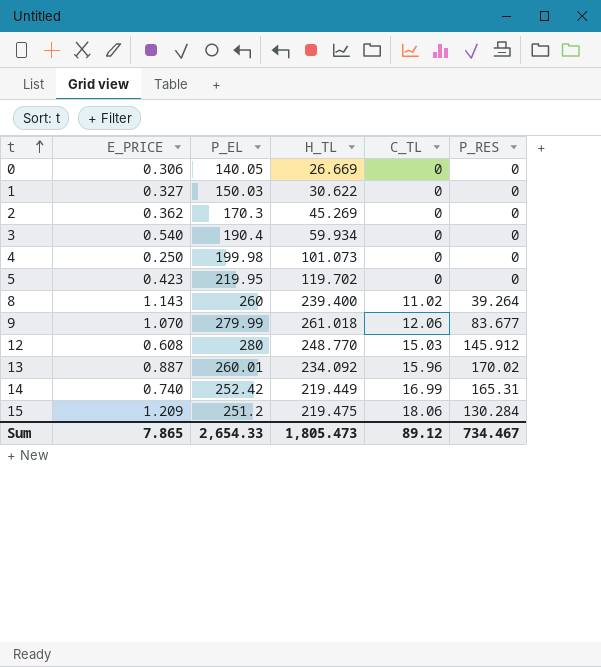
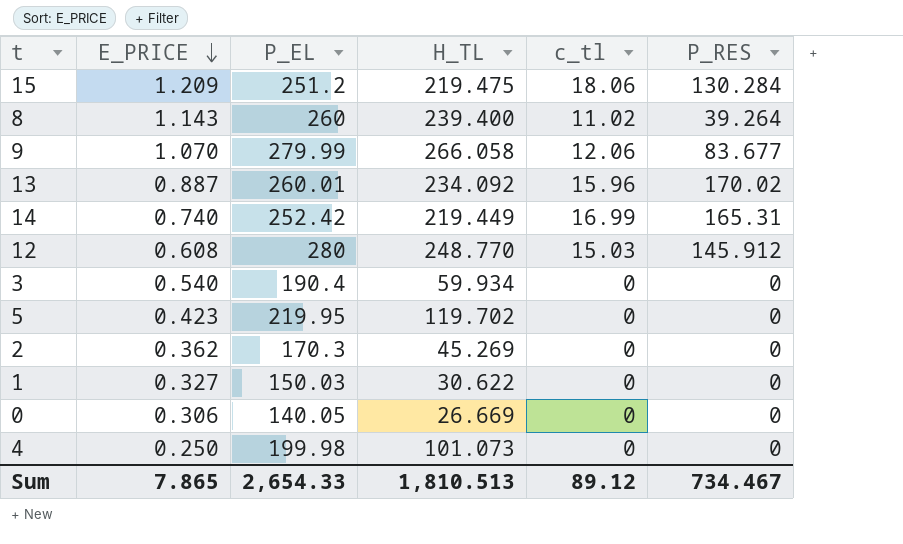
row order: t ascending -> E_PRICE descending
column name: C_TL -> c_tl
9 | H_TL: 261.018 -> 266.058
Sum | H_TL: 1,805.473 -> 1,810.513

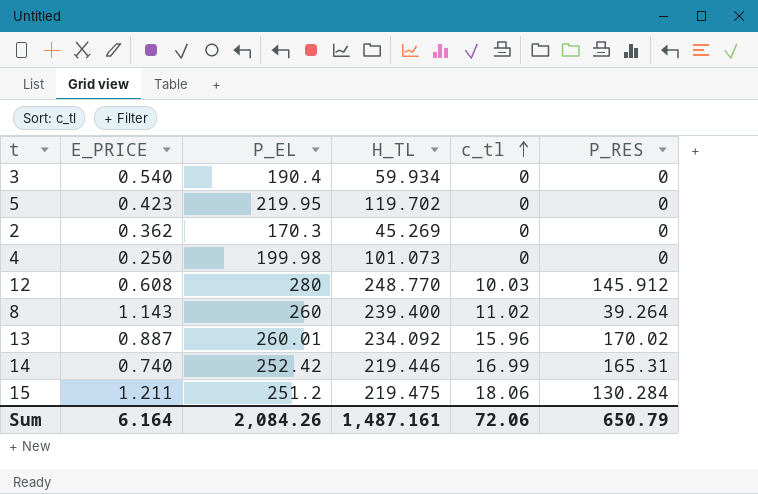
row order: E_PRICE descending -> c_tl ascending
row 9: 1.070 | 279.99 | 266.058 | 12.06 | 83.677 -> none
row 1: 0.327 | 150.03 | 30.622 | 0 | 0 -> none
row 0: 0.306 | 140.05 | 26.669 | 0 | 0 -> none
12 | c_tl: 15.03 -> 10.03
14 | H_TL: 219.449 -> 219.446
15 | E_PRICE: 1.209 -> 1.211
Sum | E_PRICE: 7.865 -> 6.164
Sum | P_EL: 2,654.33 -> 2,084.26
Sum | H_TL: 1,810.513 -> 1,487.161
Sum | c_tl: 89.12 -> 72.06
Sum | P_RES: 734.467 -> 650.79

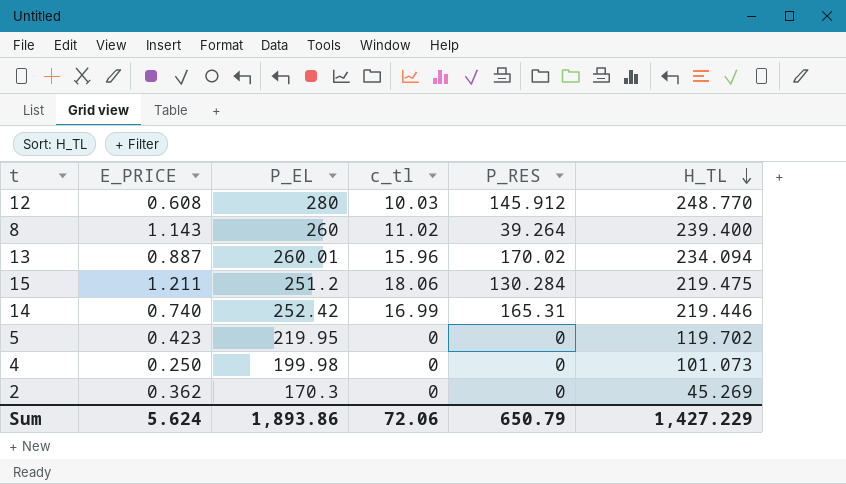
row order: c_tl ascending -> H_TL descending
column H_TL | position: 4 -> 6
row 3: 0.540 | 190.4 | 59.934 | 0 | 0 -> none
13 | H_TL: 234.092 -> 234.094
Sum | E_PRICE: 6.164 -> 5.624
Sum | P_EL: 2,084.26 -> 1,893.86
Sum | H_TL: 1,487.161 -> 1,427.229

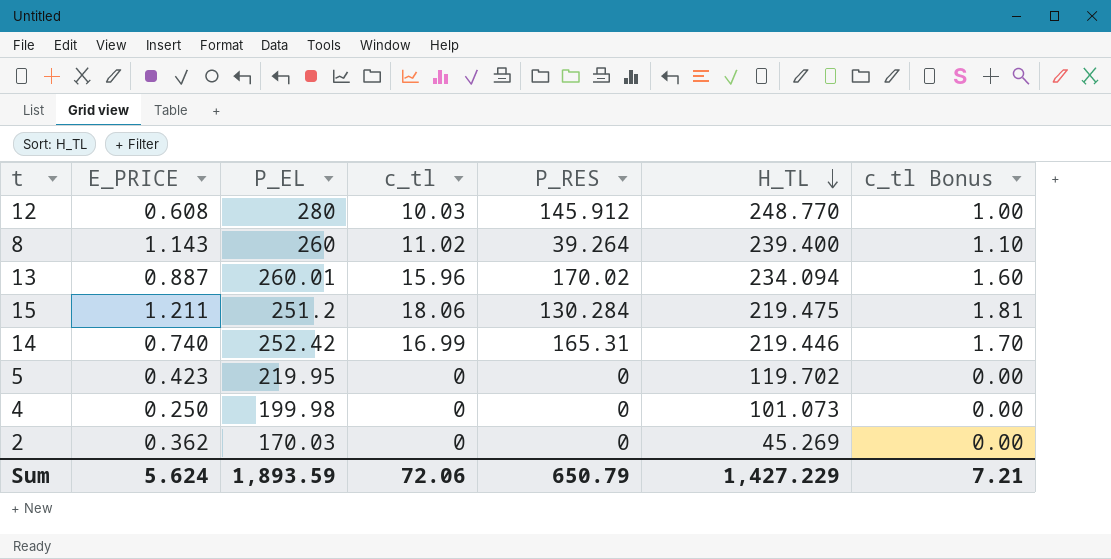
column c_tl Bonus | formula: none -> [c_tl] * 0.1
2 | P_EL: 170.3 -> 170.03
Sum | P_EL: 1,893.86 -> 1,893.59

